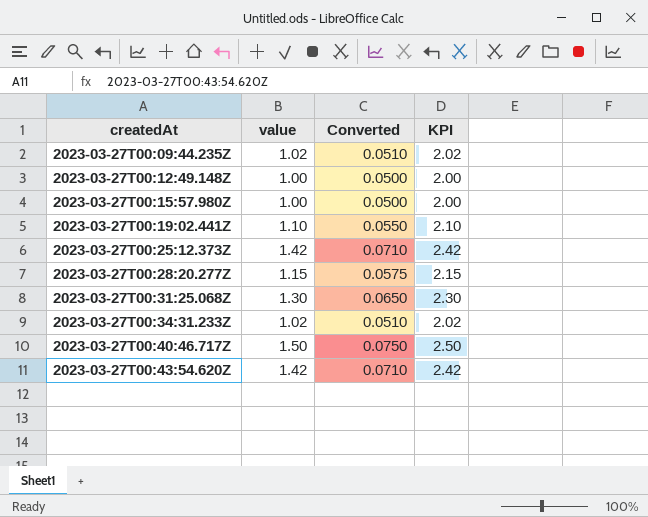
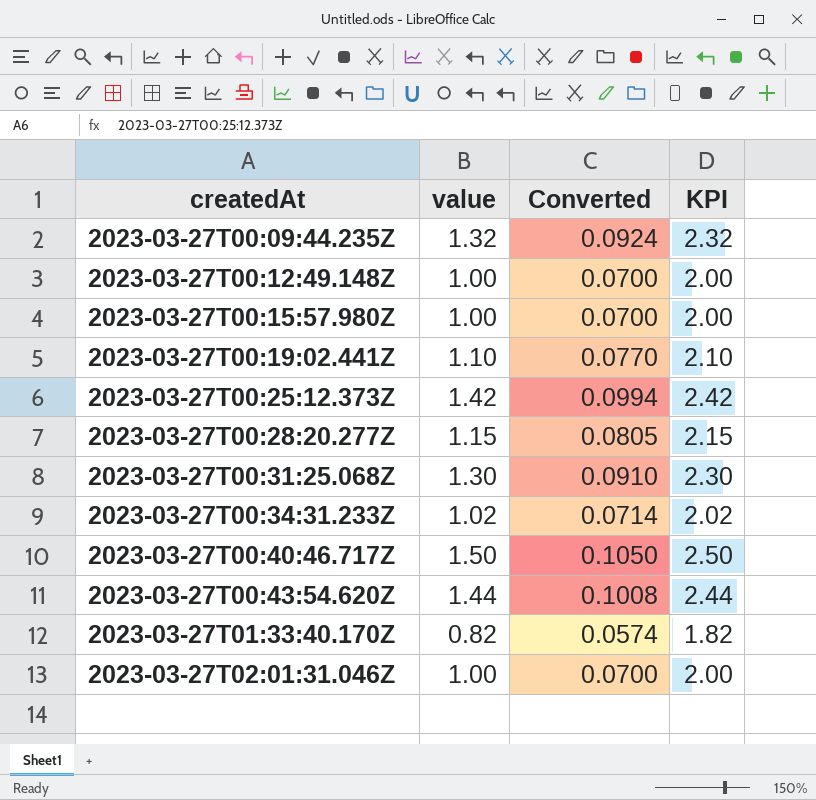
column Converted | formula: [value] * 0.05 -> [value] * 0.07
2023-03-27T00:09:44.235Z | value: 1.02 -> 1.32
2023-03-27T00:09:44.235Z | KPI: 2.02 -> 2.32
2023-03-27T00:43:54.620Z | value: 1.42 -> 1.44
2023-03-27T00:43:54.620Z | KPI: 2.42 -> 2.44
row 2023-03-27T01:33:40.170Z: none -> 0.82 | 0.0574 | 1.82
row 2023-03-27T02:01:31.046Z: none -> 1.00 | 0.0700 | 2.00

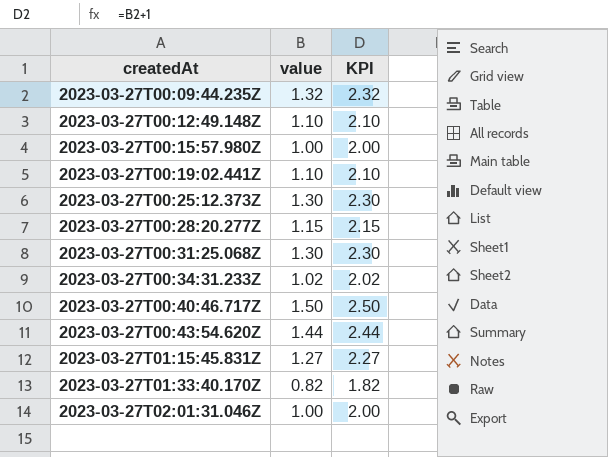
column Converted | formula: [value] * 0.07 -> none
2023-03-27T00:12:49.148Z | value: 1.00 -> 1.10
2023-03-27T00:12:49.148Z | KPI: 2.00 -> 2.10
2023-03-27T00:25:12.373Z | value: 1.42 -> 1.30
2023-03-27T00:25:12.373Z | KPI: 2.42 -> 2.30
row 2023-03-27T01:15:45.831Z: none -> 1.27 | 2.27

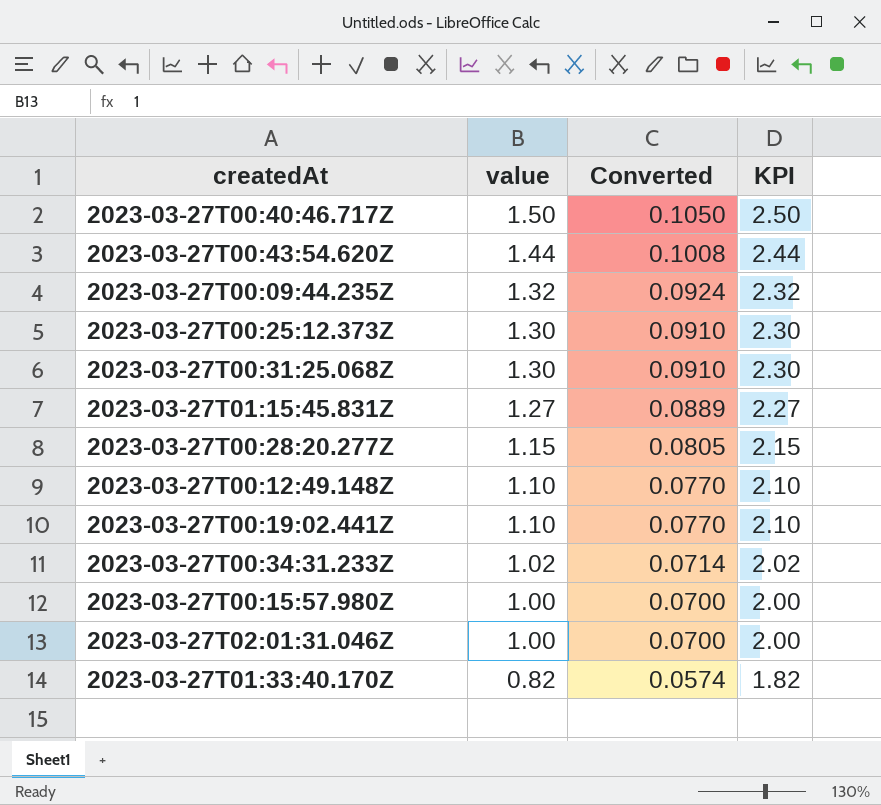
row order: createdAt ascending -> value descending
column Converted | formula: none -> [value] * 0.07

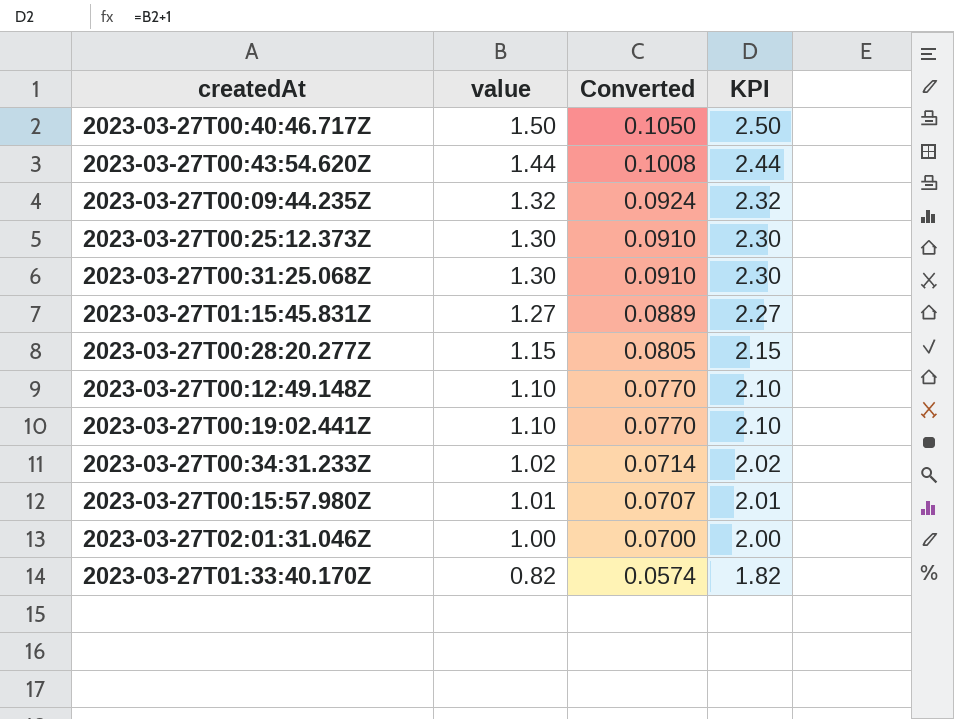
2023-03-27T00:15:57.980Z | value: 1.00 -> 1.01
2023-03-27T00:15:57.980Z | Converted: 0.0700 -> 0.0707
2023-03-27T00:15:57.980Z | KPI: 2.00 -> 2.01

